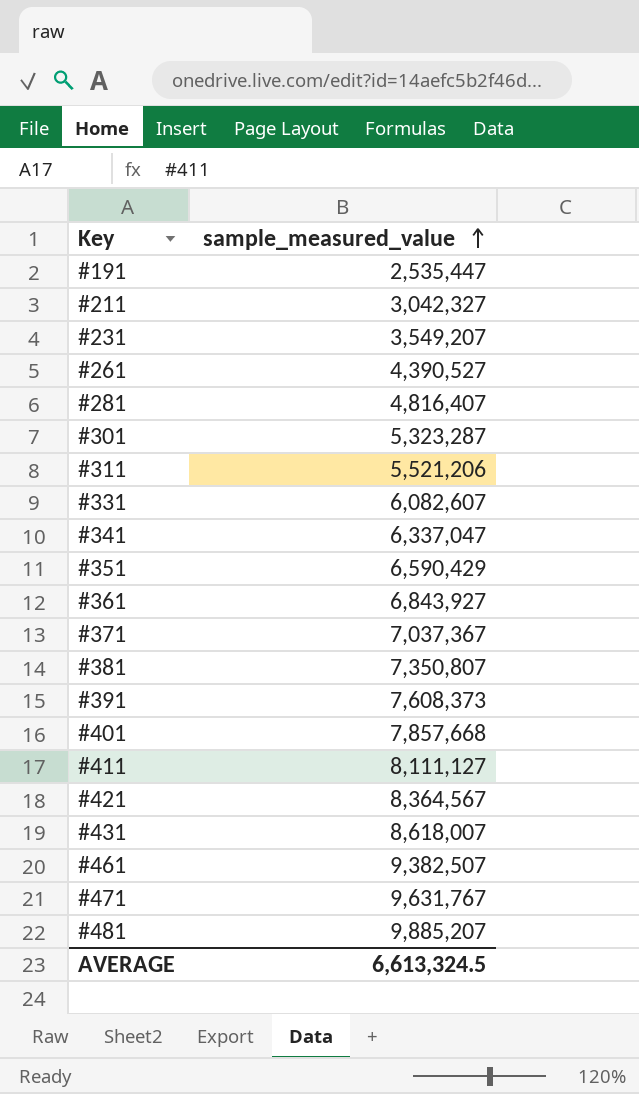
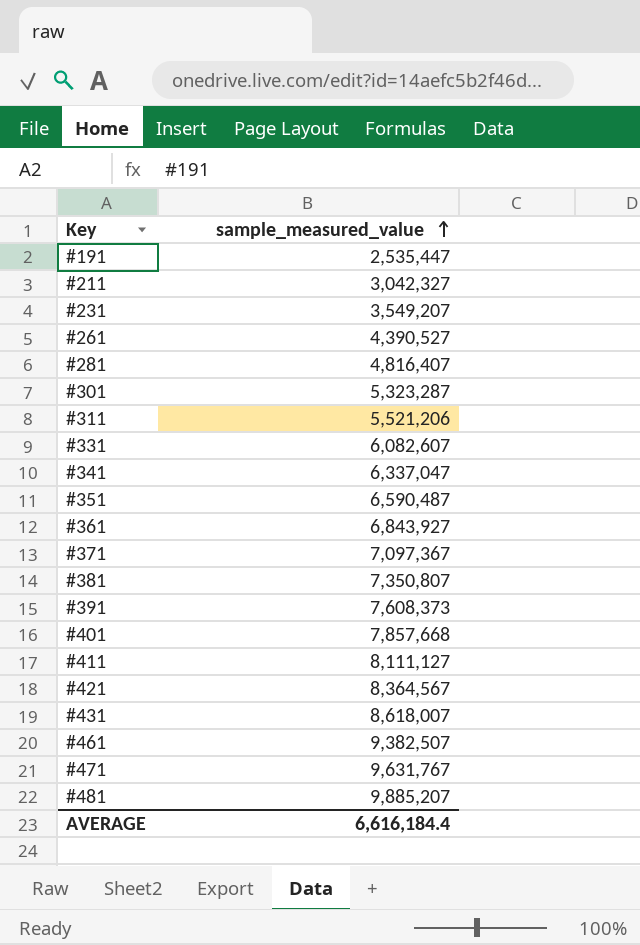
#351 | sample_measured_value: 6,590,429 -> 6,590,487
#371 | sample_measured_value: 7,037,367 -> 7,097,367
AVERAGE | sample_measured_value: 6,613,324.5 -> 6,616,184.4

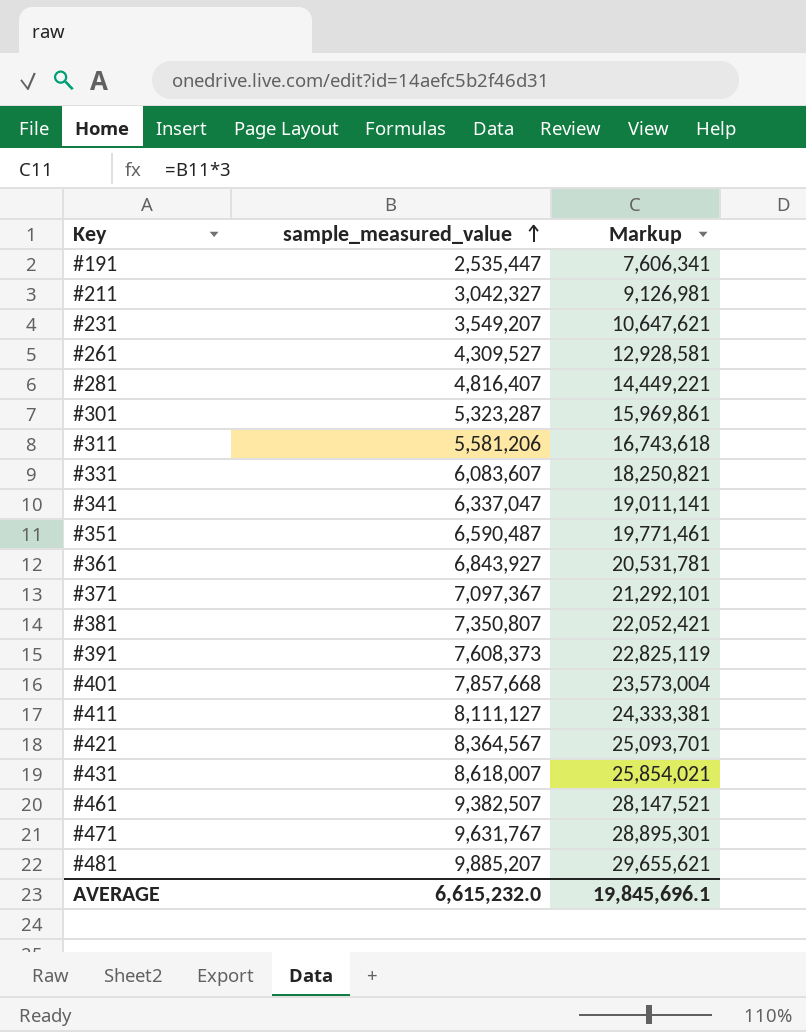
column Markup | formula: none -> [sample_measured_value] * 3
#261 | sample_measured_value: 4,390,527 -> 4,309,527
#311 | sample_measured_value: 5,521,206 -> 5,581,206
#331 | sample_measured_value: 6,082,607 -> 6,083,607
AVERAGE | sample_measured_value: 6,616,184.4 -> 6,615,232.0

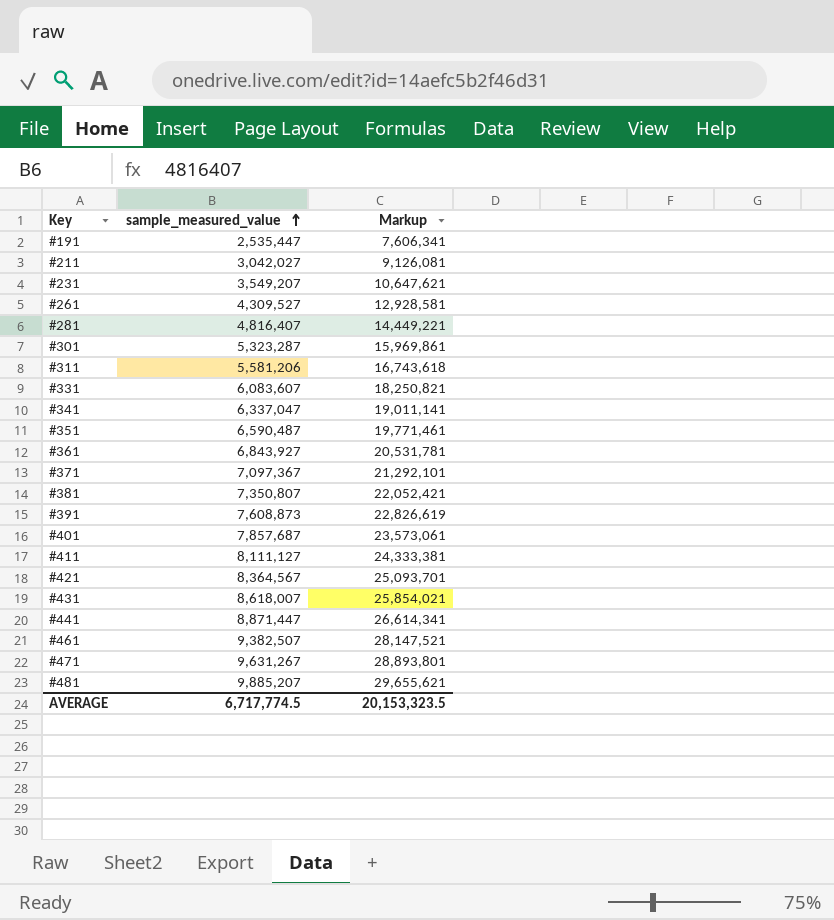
#211 | sample_measured_value: 3,042,327 -> 3,042,027
#211 | Markup: 9,126,981 -> 9,126,081
#391 | sample_measured_value: 7,608,373 -> 7,608,873
#391 | Markup: 22,825,119 -> 22,826,619
#401 | sample_measured_value: 7,857,668 -> 7,857,687
#401 | Markup: 23,573,004 -> 23,573,061
row #441: none -> 8,871,447 | 26,614,341
#471 | sample_measured_value: 9,631,767 -> 9,631,267
#471 | Markup: 28,895,301 -> 28,893,801
AVERAGE | sample_measured_value: 6,615,232.0 -> 6,717,774.5
AVERAGE | Markup: 19,845,696.1 -> 20,153,323.5

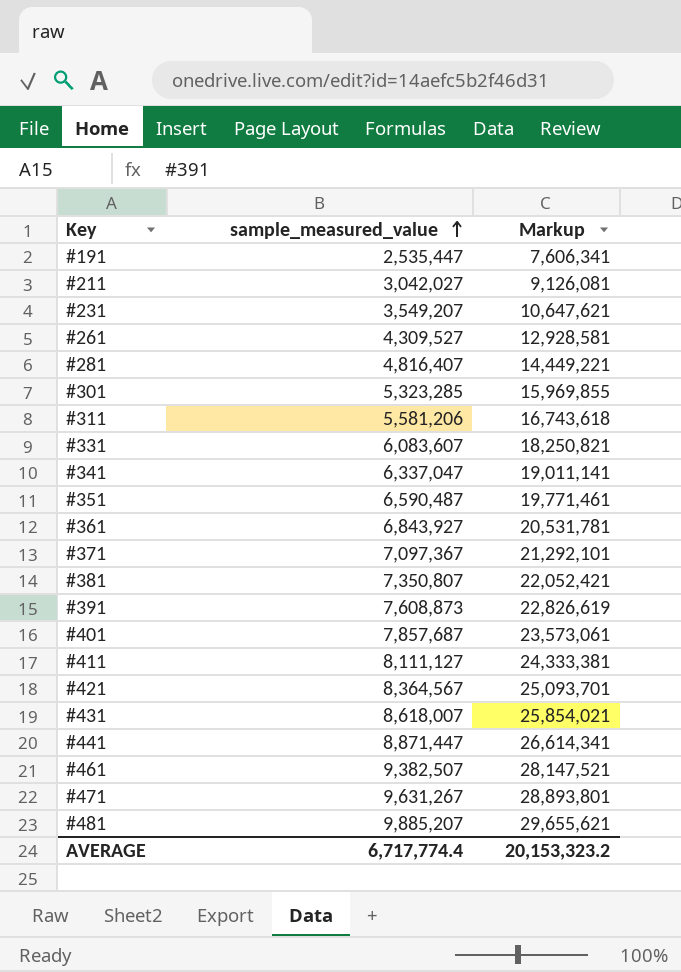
#301 | sample_measured_value: 5,323,287 -> 5,323,285
#301 | Markup: 15,969,861 -> 15,969,855
AVERAGE | sample_measured_value: 6,717,774.5 -> 6,717,774.4
AVERAGE | Markup: 20,153,323.5 -> 20,153,323.2

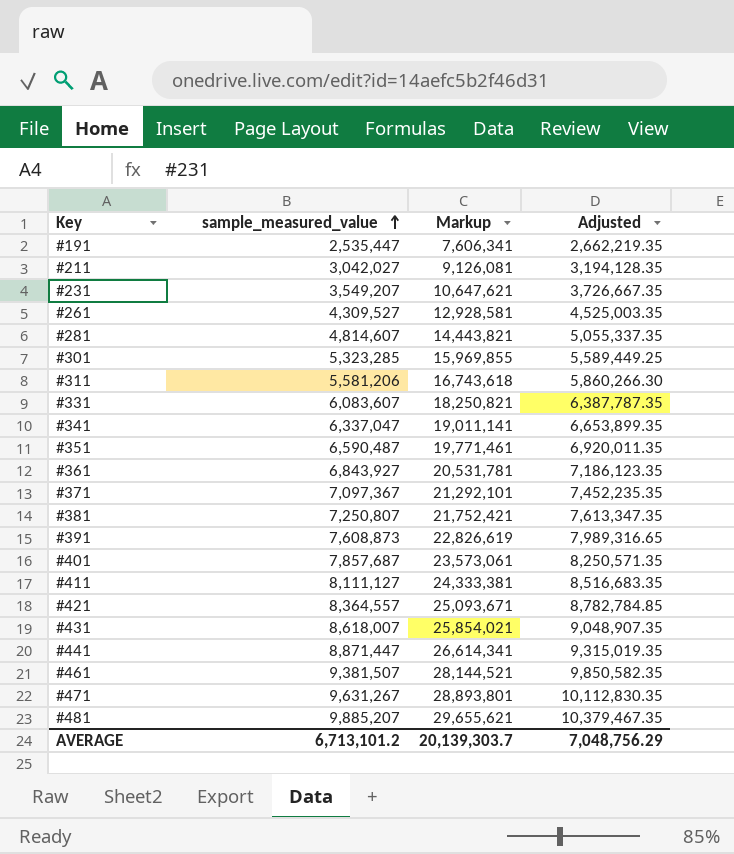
column Adjusted | formula: none -> [sample_measured_value] * 1.05
#281 | sample_measured_value: 4,816,407 -> 4,814,607
#281 | Markup: 14,449,221 -> 14,443,821
#381 | sample_measured_value: 7,350,807 -> 7,250,807
#381 | Markup: 22,052,421 -> 21,752,421
#421 | sample_measured_value: 8,364,567 -> 8,364,557
#421 | Markup: 25,093,701 -> 25,093,671
#461 | sample_measured_value: 9,382,507 -> 9,381,507
#461 | Markup: 28,147,521 -> 28,144,521
AVERAGE | sample_measured_value: 6,717,774.4 -> 6,713,101.2
AVERAGE | Markup: 20,153,323.2 -> 20,139,303.7

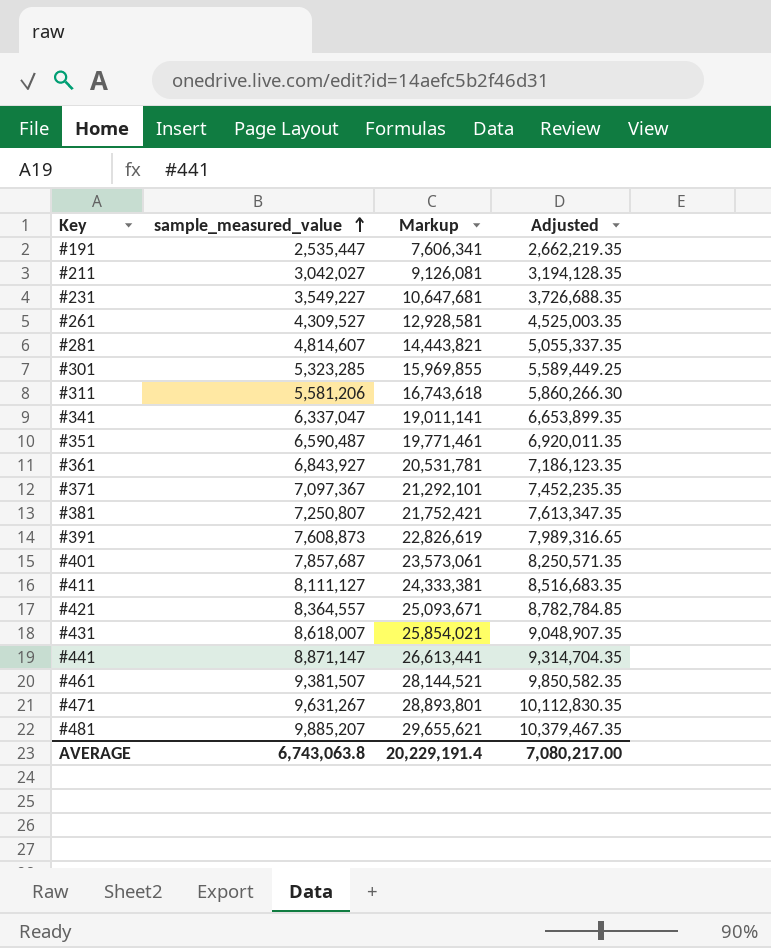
row #331: 6,083,607 | 18,250,821 | 6,387,787.35 -> none
#231 | sample_measured_value: 3,549,207 -> 3,549,227
#231 | Markup: 10,647,621 -> 10,647,681
#231 | Adjusted: 3,726,667.35 -> 3,726,688.35
#441 | sample_measured_value: 8,871,447 -> 8,871,147
#441 | Markup: 26,614,341 -> 26,613,441
#441 | Adjusted: 9,315,019.35 -> 9,314,704.35
AVERAGE | sample_measured_value: 6,713,101.2 -> 6,743,063.8
AVERAGE | Markup: 20,139,303.7 -> 20,229,191.4
AVERAGE | Adjusted: 7,048,756.29 -> 7,080,217.00

